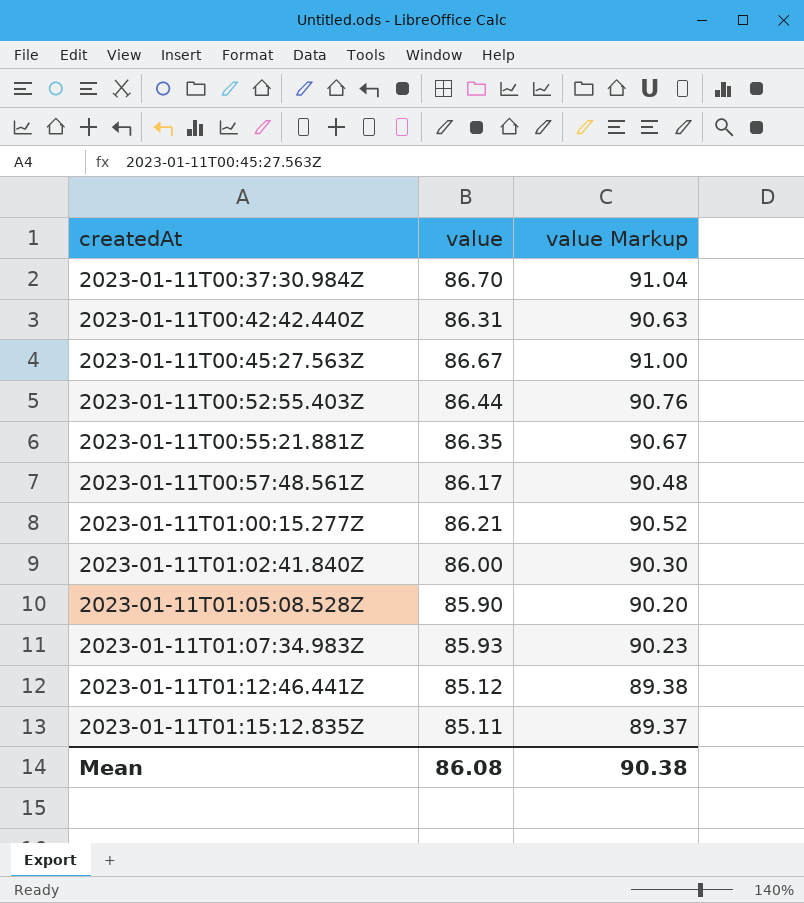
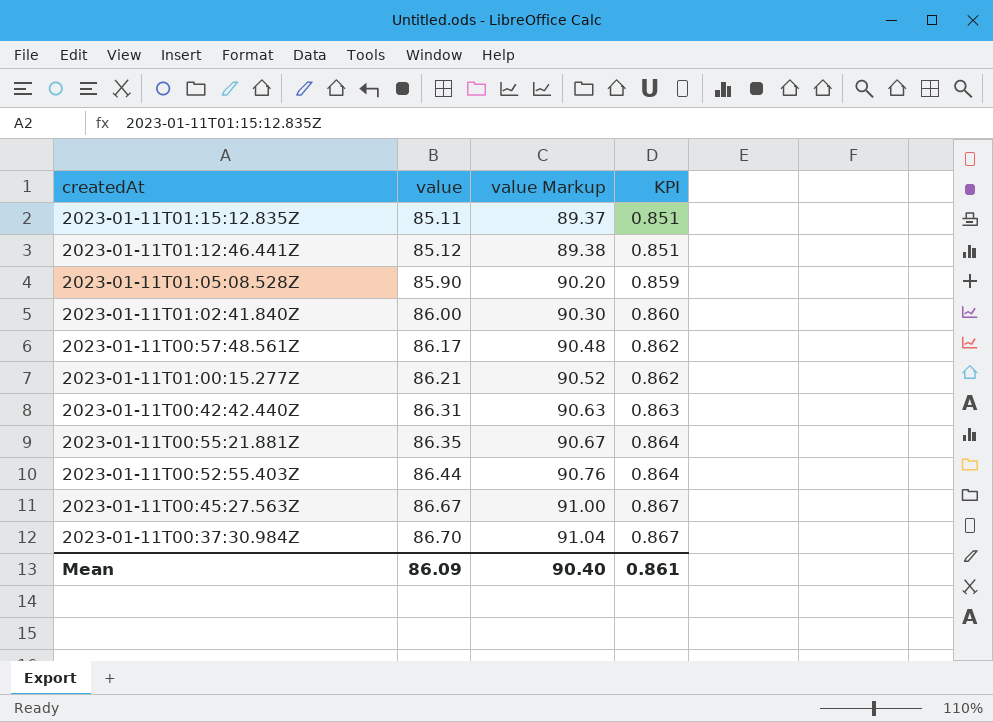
row order: createdAt ascending -> value ascending
column KPI | formula: none -> [value] * 0.01
row 2023-01-11T01:07:34.983Z: 85.93 | 90.23 -> none
Mean | value: 86.08 -> 86.09
Mean | value Markup: 90.38 -> 90.40

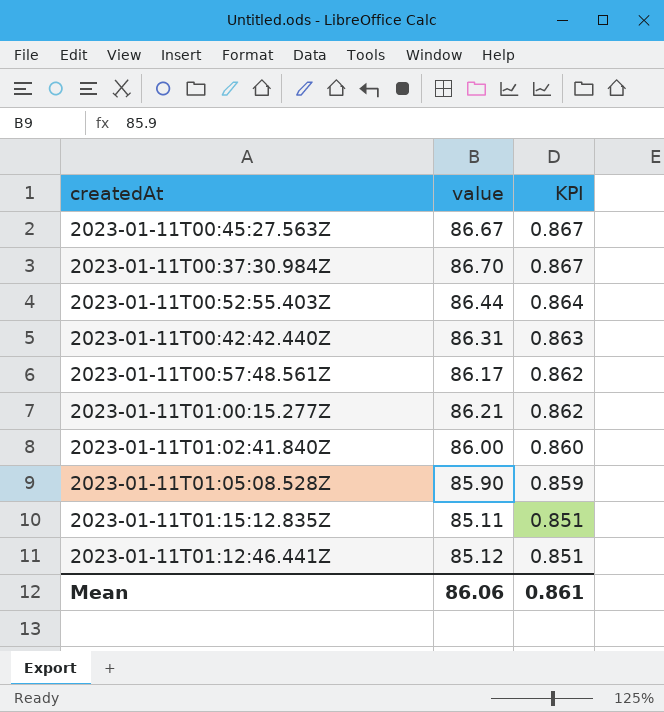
row order: value ascending -> KPI descending
column value Markup | formula: [value] * 1.05 -> none
row 2023-01-11T00:55:21.881Z: 86.35 | 90.67 | 0.864 -> none
Mean | value: 86.09 -> 86.06

